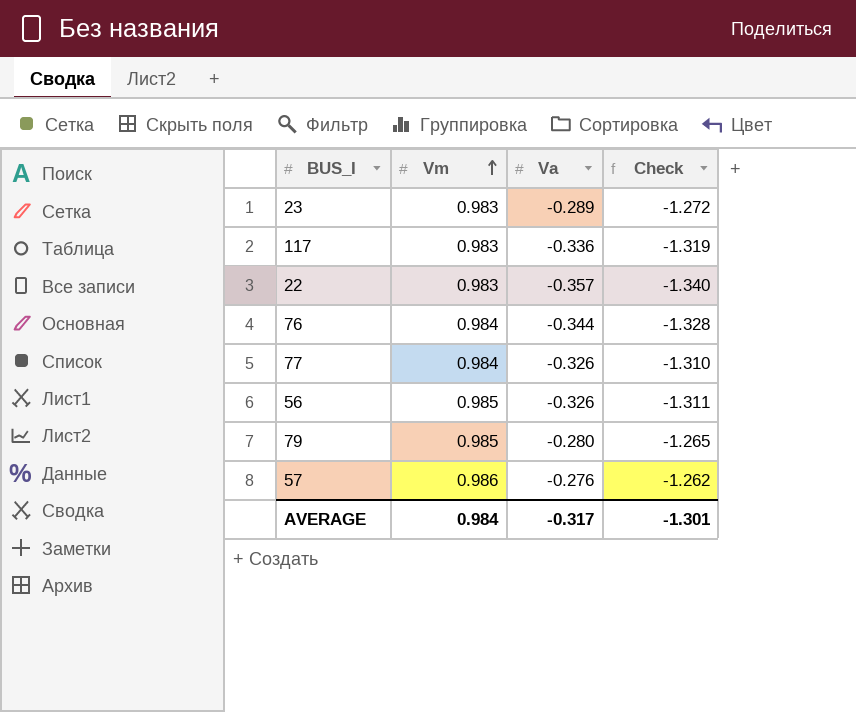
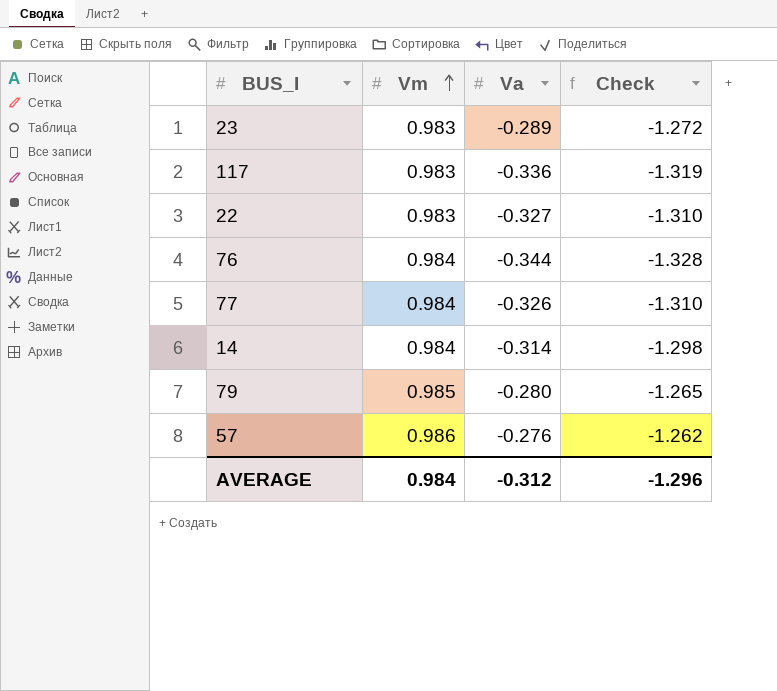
row 56: 0.985 | -0.326 | -1.311 -> none
22 | Va: -0.357 -> -0.327
22 | Check: -1.340 -> -1.310
row 14: none -> 0.984 | -0.314 | -1.298
AVERAGE | Va: -0.317 -> -0.312
AVERAGE | Check: -1.301 -> -1.296

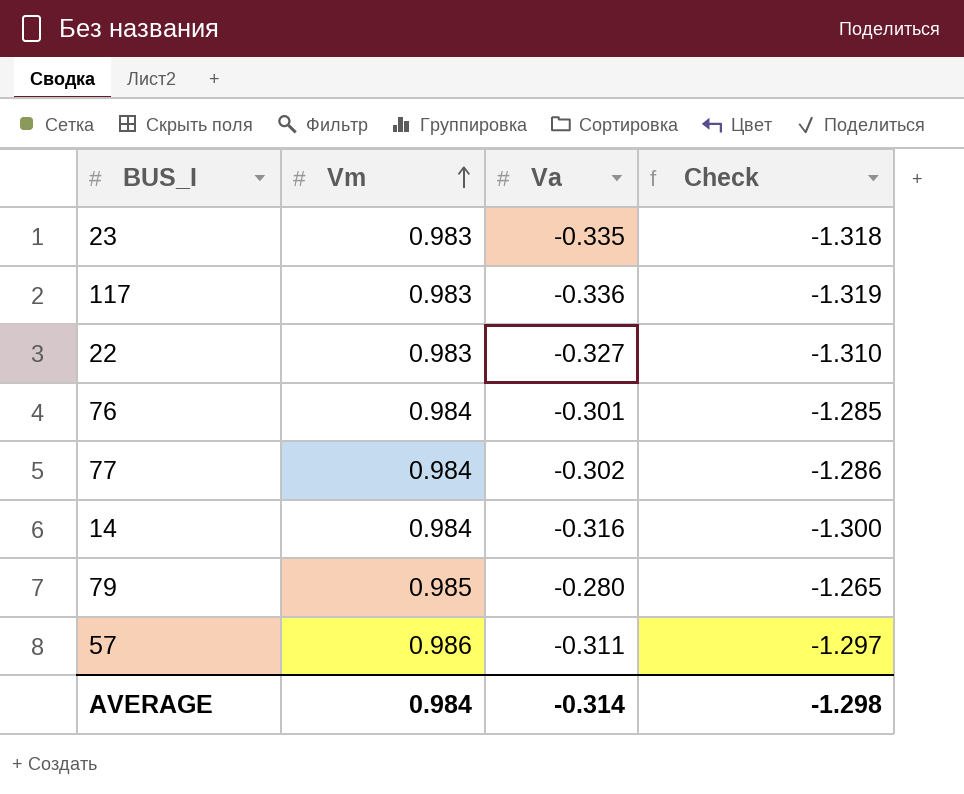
23 | Va: -0.289 -> -0.335
23 | Check: -1.272 -> -1.318
76 | Va: -0.344 -> -0.301
76 | Check: -1.328 -> -1.285
77 | Va: -0.326 -> -0.302
77 | Check: -1.310 -> -1.286
14 | Va: -0.314 -> -0.316
14 | Check: -1.298 -> -1.300
57 | Va: -0.276 -> -0.311
57 | Check: -1.262 -> -1.297
AVERAGE | Va: -0.312 -> -0.314
AVERAGE | Check: -1.296 -> -1.298

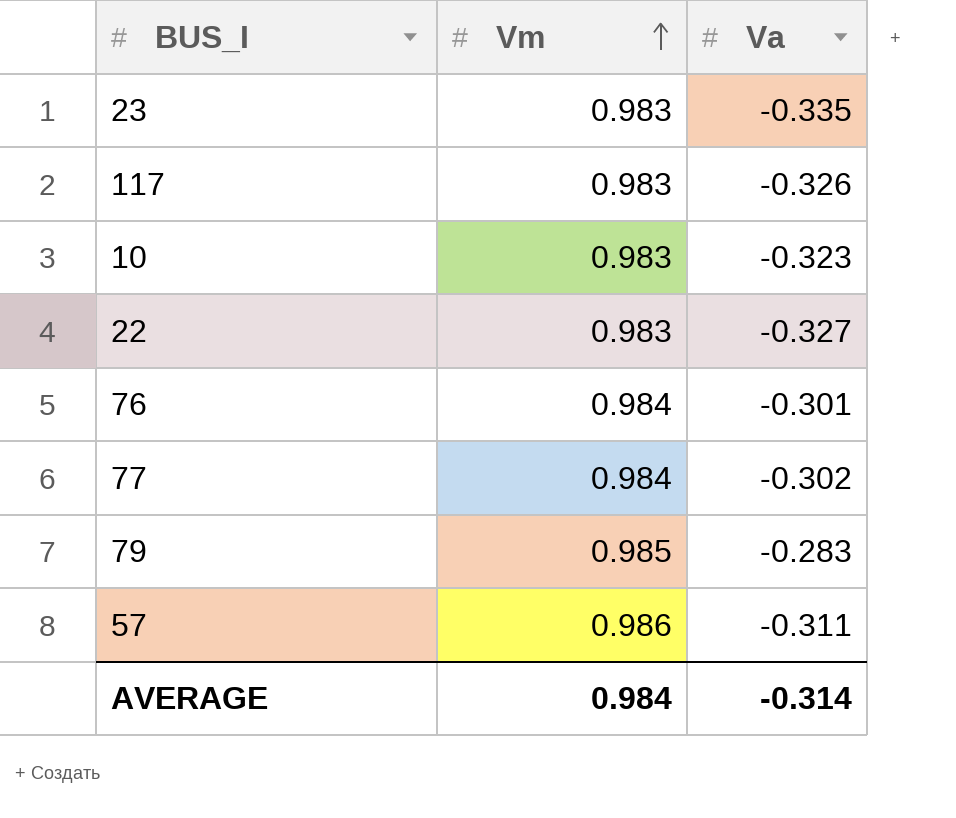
column Check | formula: [Va] - [Vm] -> none
row 14: 0.984 | -0.316 | -1.300 -> none
117 | Va: -0.336 -> -0.326
row 10: none -> 0.983 | -0.323
79 | Va: -0.280 -> -0.283

